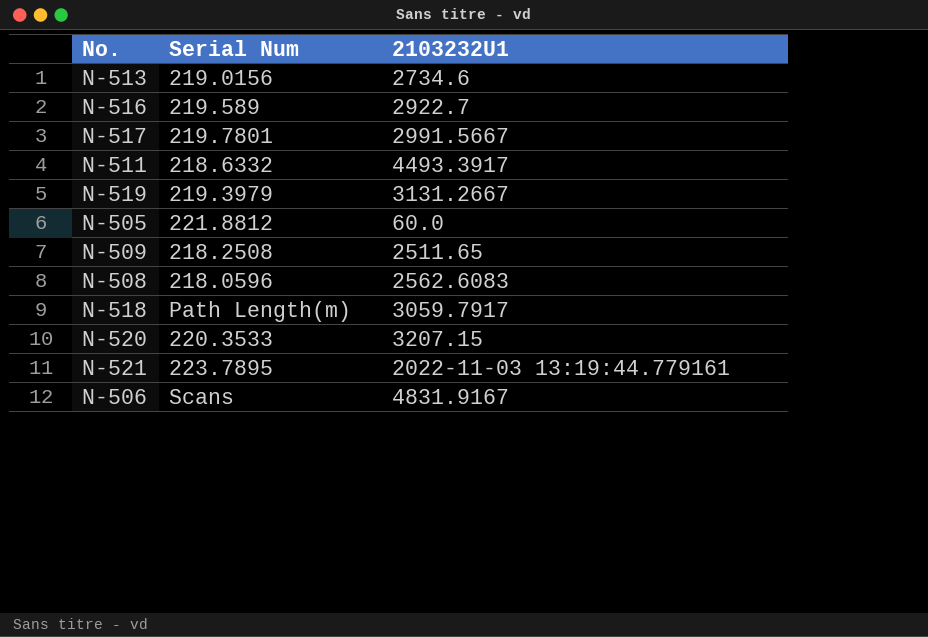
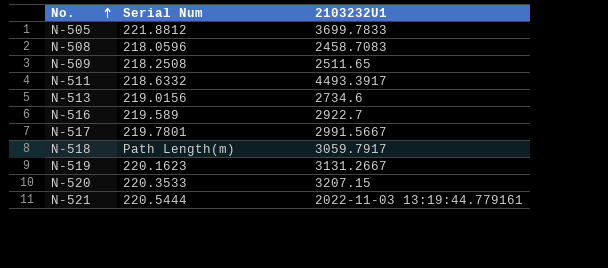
row order: none -> No. ascending
row N-506: Scans | 4831.9167 -> none
N-505 | 2103232U1: 60.0 -> 3699.7833
N-508 | 2103232U1: 2562.6083 -> 2458.7083
N-519 | Serial Num: 219.3979 -> 220.1623
N-521 | Serial Num: 223.7895 -> 220.5444

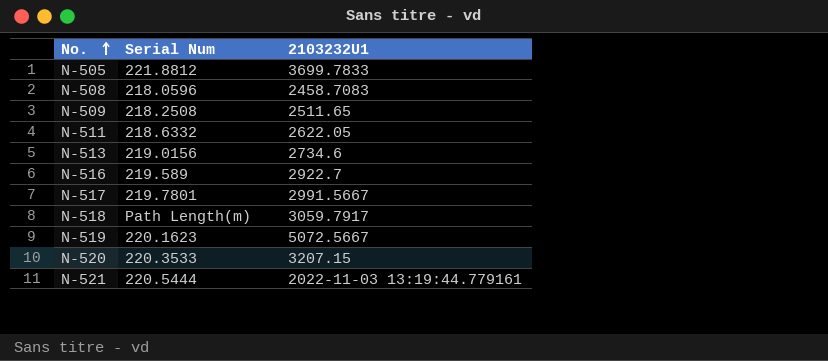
N-511 | 2103232U1: 4493.3917 -> 2622.05
N-519 | 2103232U1: 3131.2667 -> 5072.5667

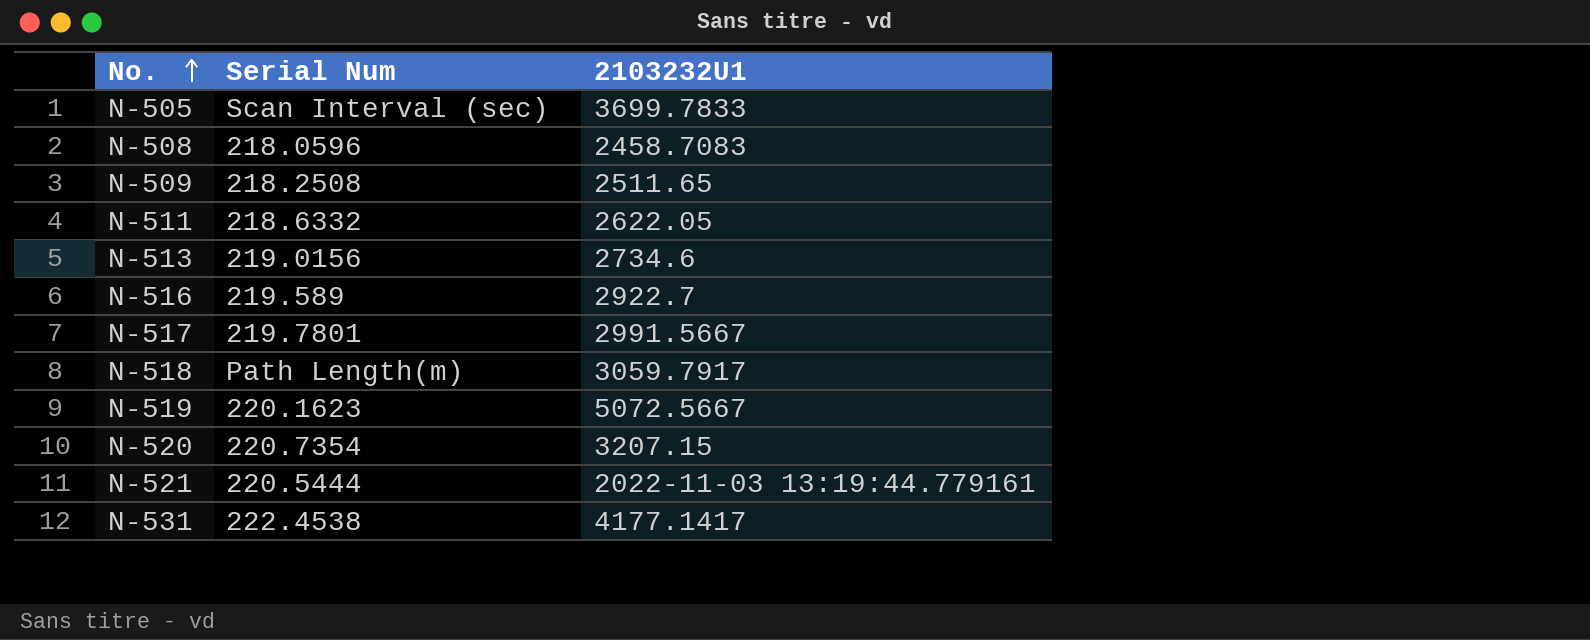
N-505 | Serial Num: 221.8812 -> Scan Interval (sec)
N-520 | Serial Num: 220.3533 -> 220.7354
row N-531: none -> 222.4538 | 4177.1417

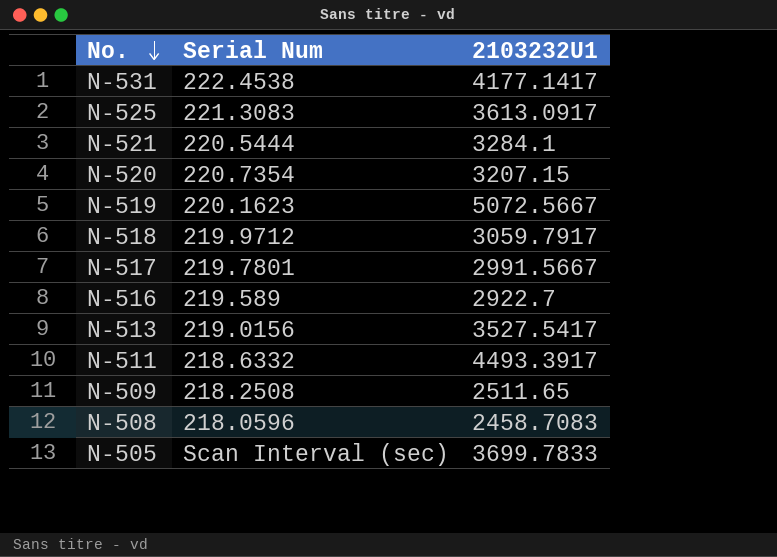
row order: No. ascending -> No. descending
row N-525: none -> 221.3083 | 3613.0917
N-521 | 2103232U1: 2022-11-03 13:19:44.779161 -> 3284.1
N-518 | Serial Num: Path Length(m) -> 219.9712
N-513 | 2103232U1: 2734.6 -> 3527.5417
N-511 | 2103232U1: 2622.05 -> 4493.3917

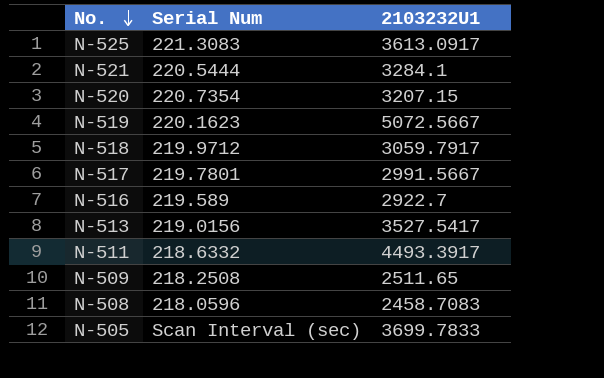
row N-531: 222.4538 | 4177.1417 -> none

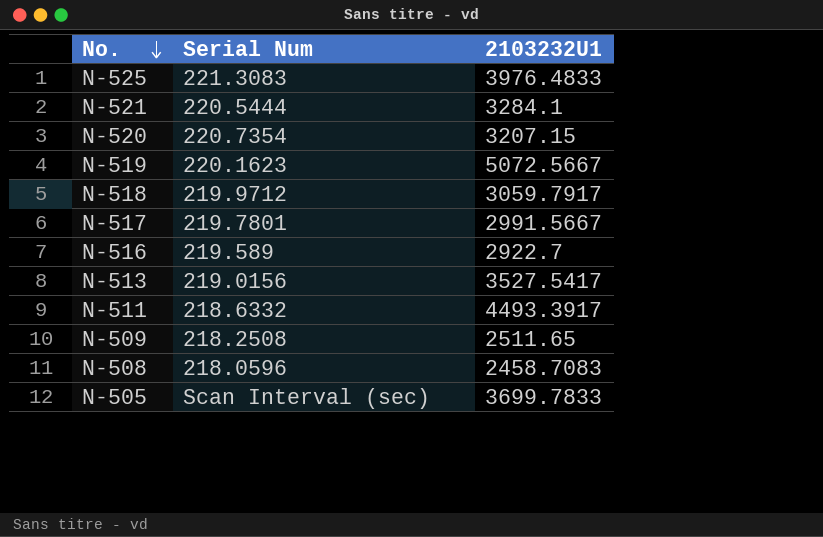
N-525 | 2103232U1: 3613.0917 -> 3976.4833

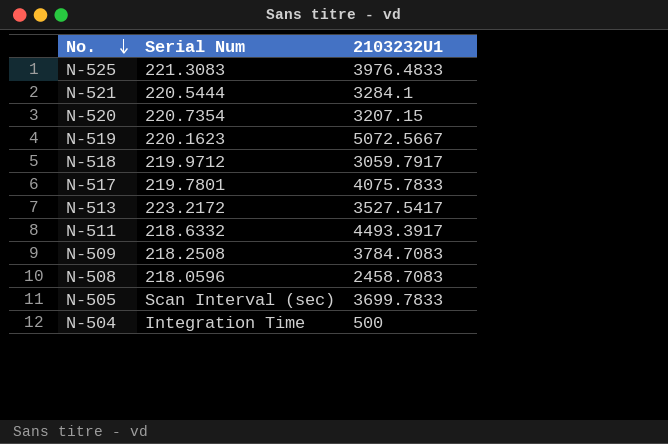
row N-516: 219.589 | 2922.7 -> none
N-517 | 2103232U1: 2991.5667 -> 4075.7833
N-513 | Serial Num: 219.0156 -> 223.2172
N-509 | 2103232U1: 2511.65 -> 3784.7083
row N-504: none -> Integration Time | 500

